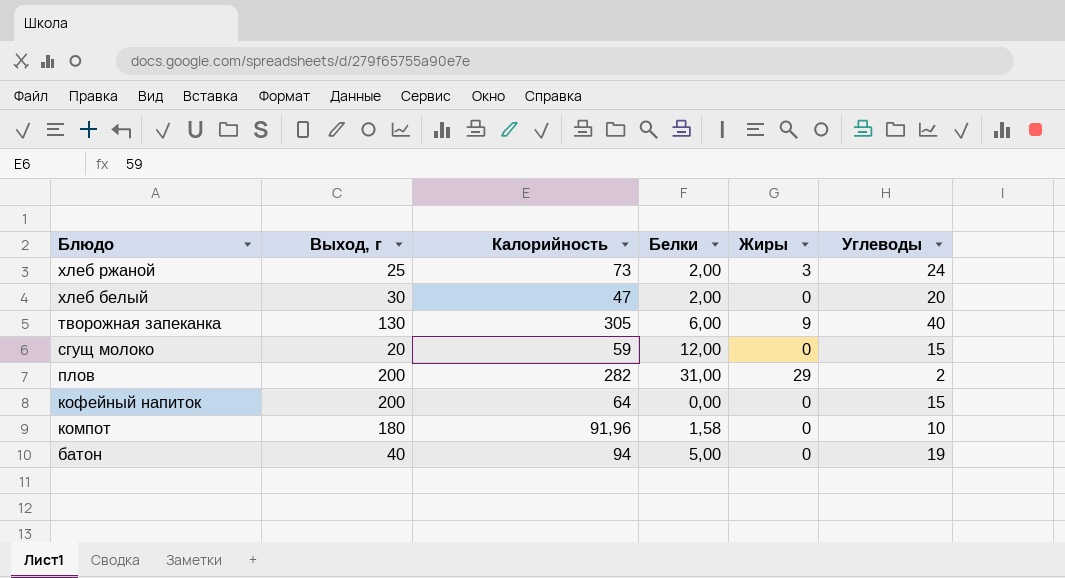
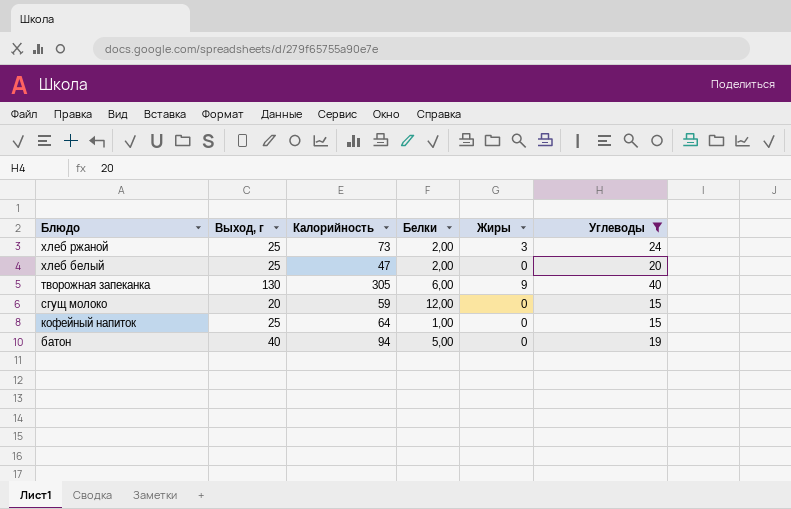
filter: none -> Углеводы >= 15
хлеб белый | Выход, г: 30 -> 25
кофейный напиток | Выход, г: 200 -> 25
кофейный напиток | Белки: 0,00 -> 1,00

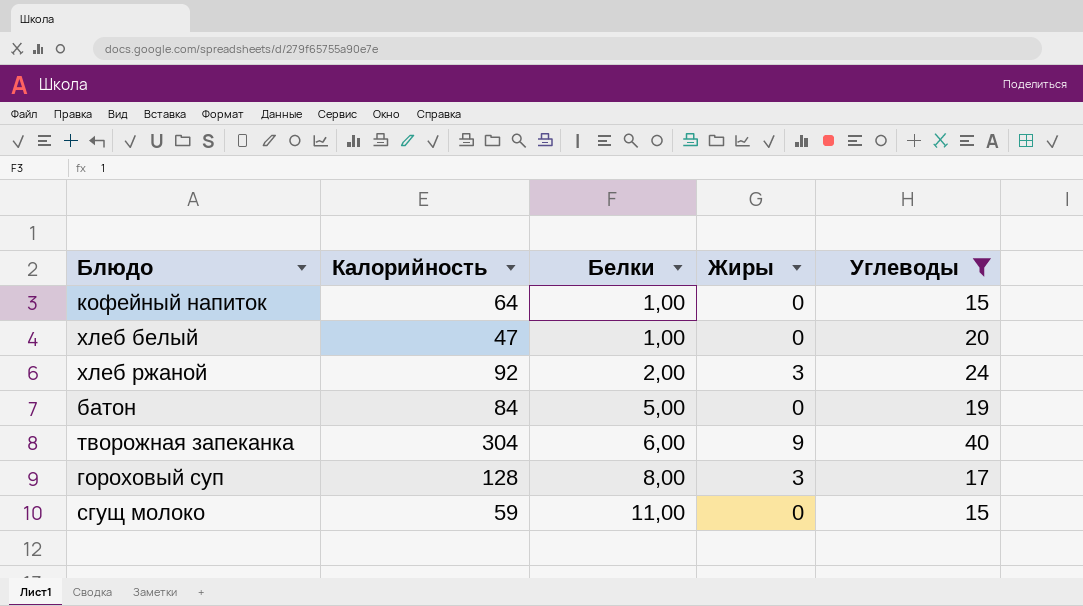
row order: Блюдо descending -> Белки ascending
column Выход, г | position: 2 -> none
хлеб белый | Белки: 2,00 -> 1,00
хлеб ржаной | Калорийность: 73 -> 92
батон | Калорийность: 94 -> 84
творожная запеканка | Калорийность: 305 -> 304
row гороховый суп: none -> 128 | 8,00 | 3 | 17
сгущ молоко | Белки: 12,00 -> 11,00

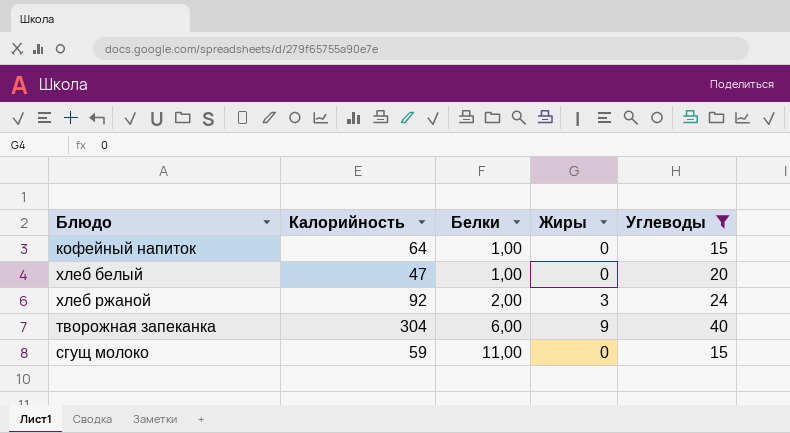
row батон: 84 | 5,00 | 0 | 19 -> none
row гороховый суп: 128 | 8,00 | 3 | 17 -> none

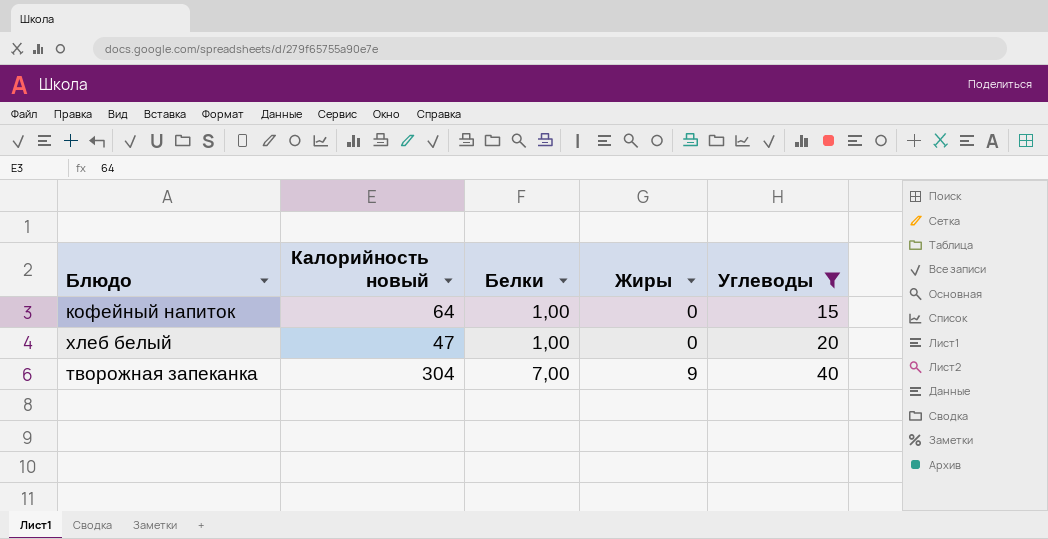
column name: Калорийность -> Калорийность новый
row хлеб ржаной: 92 | 2,00 | 3 | 24 -> none
row сгущ молоко: 59 | 11,00 | 0 | 15 -> none
творожная запеканка | Белки: 6,00 -> 7,00

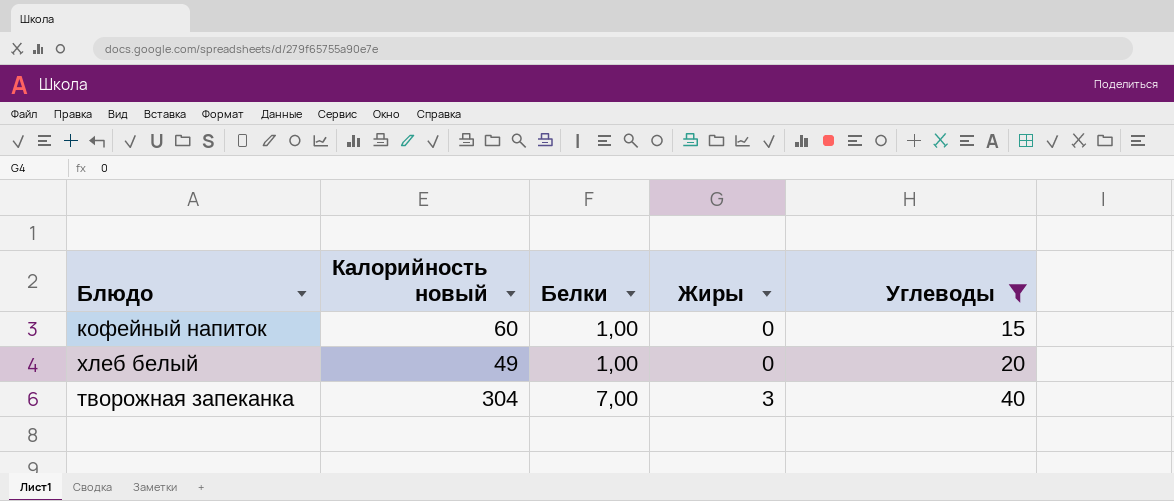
кофейный напиток | Калорийность новый: 64 -> 60
хлеб белый | Калорийность новый: 47 -> 49
творожная запеканка | Жиры: 9 -> 3

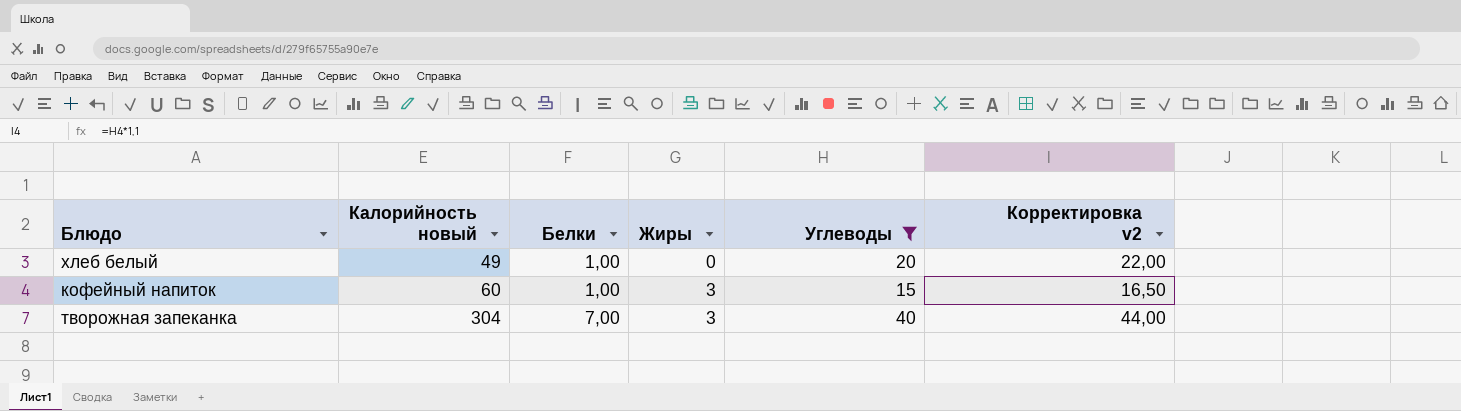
row order: Белки ascending -> Калорийность новый ascending
column Корректировка v2 | formula: none -> [Углеводы] * 1,1
кофейный напиток | Жиры: 0 -> 3

